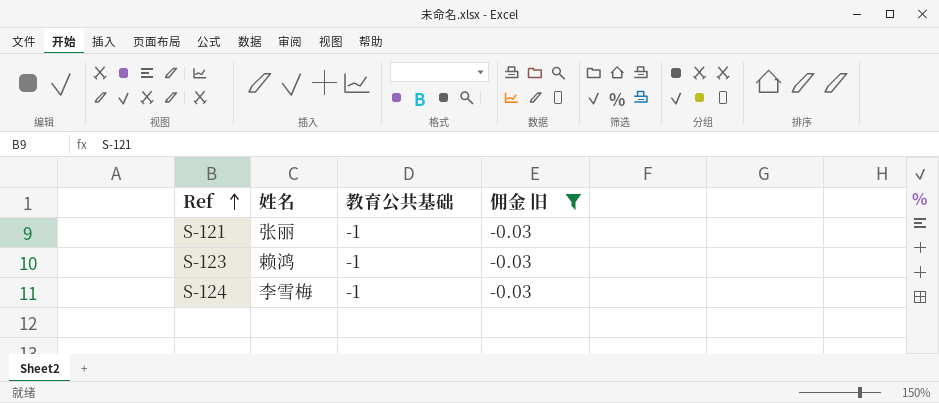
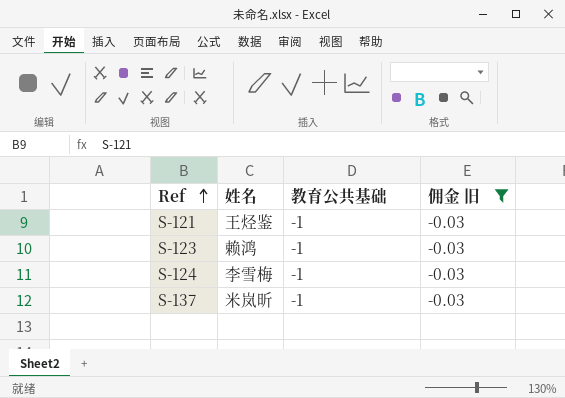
S-121 | 姓名: 张丽 -> 王烃鉴
row S-137: none -> 米岚昕 | -1 | -0.03

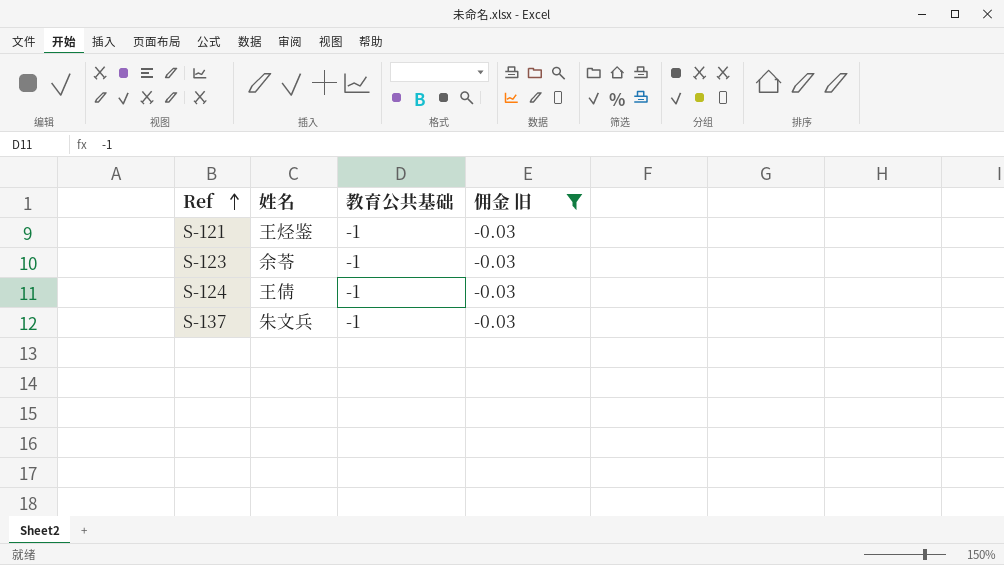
S-123 | 姓名: 赖鸿 -> 余苓
S-124 | 姓名: 李雪梅 -> 王倩
S-137 | 姓名: 米岚昕 -> 朱文兵

